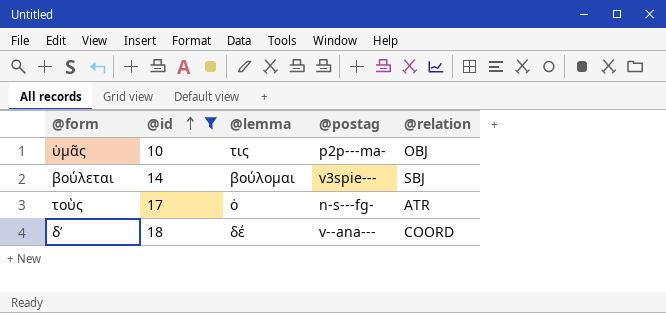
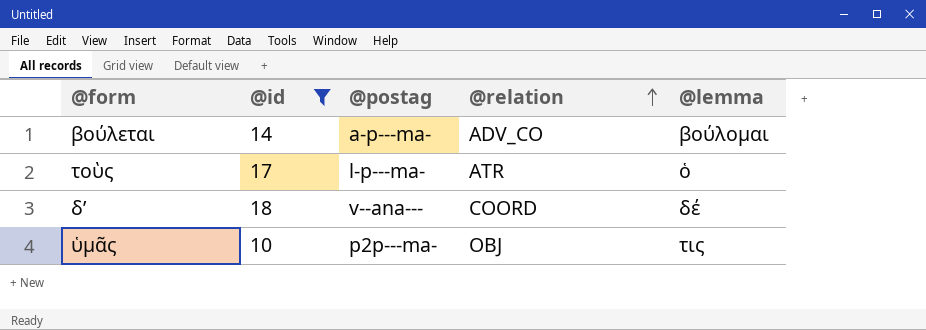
row order: @id ascending -> @relation ascending
column @lemma | position: 3 -> 5
βούλεται | @postag: v3spie--- -> a-p---ma-
βούλεται | @relation: SBJ -> ADV_CO
τοὺς | @postag: n-s---fg- -> l-p---ma-

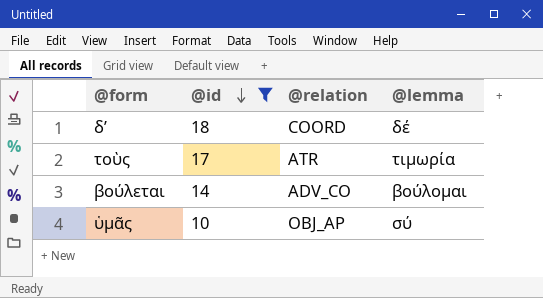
row order: @relation ascending -> @id descending
column @postag | position: 3 -> none
τοὺς | @lemma: ὁ -> τιμωρία
ὑμᾶς | @relation: OBJ -> OBJ_AP
ὑμᾶς | @lemma: τις -> σύ

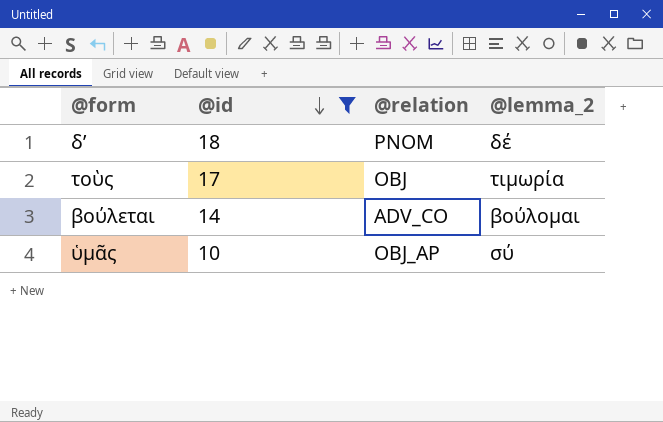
column name: @lemma -> @lemma_2
δʼ | @relation: COORD -> PNOM
τοὺς | @relation: ATR -> OBJ

